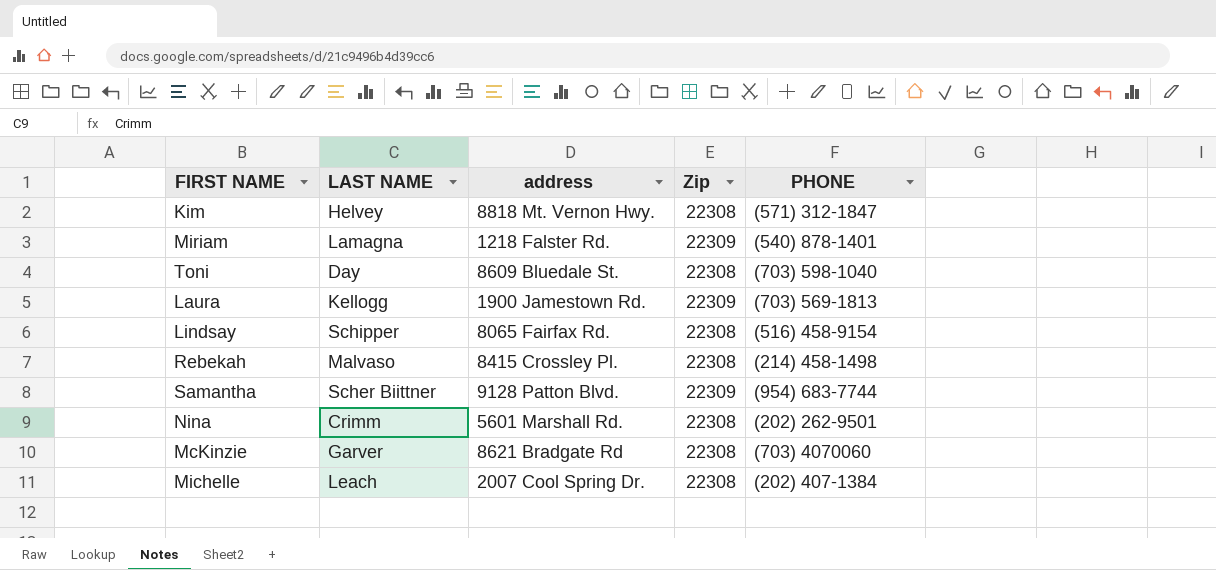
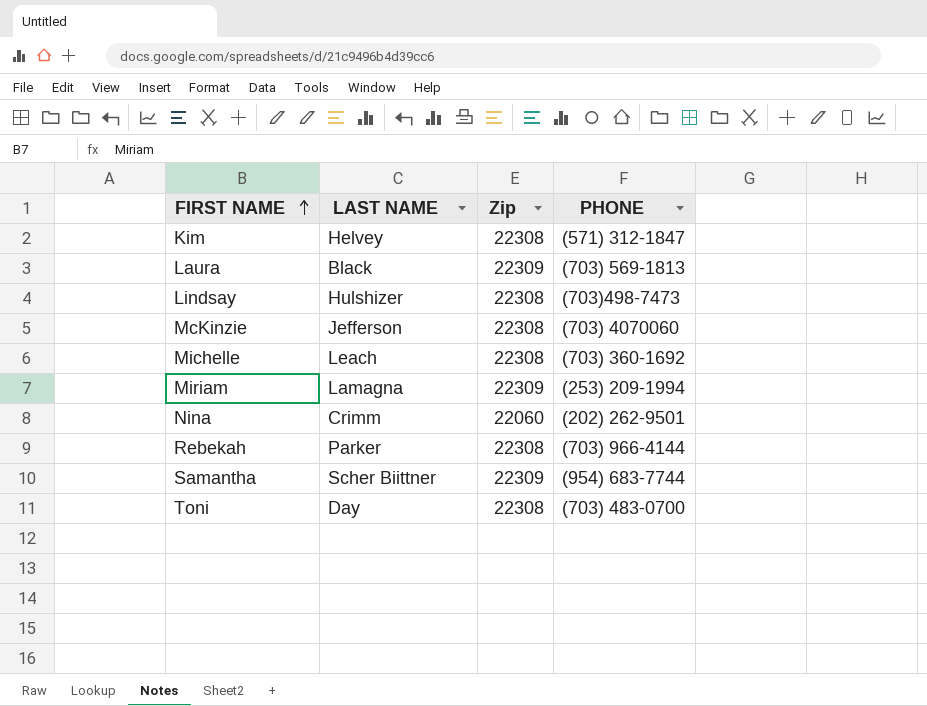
row order: none -> FIRST NAME ascending
column address | position: 3 -> none
Laura | LAST NAME: Kellogg -> Black
Lindsay | LAST NAME: Schipper -> Hulshizer
Lindsay | PHONE: (516) 458-9154 -> (703)498-7473
McKinzie | LAST NAME: Garver -> Jefferson
Michelle | PHONE: (202) 407-1384 -> (703) 360-1692
Miriam | PHONE: (540) 878-1401 -> (253) 209-1994
Nina | Zip: 22308 -> 22060
Rebekah | LAST NAME: Malvaso -> Parker
Rebekah | PHONE: (214) 458-1498 -> (703) 966-4144
Toni | PHONE: (703) 598-1040 -> (703) 483-0700

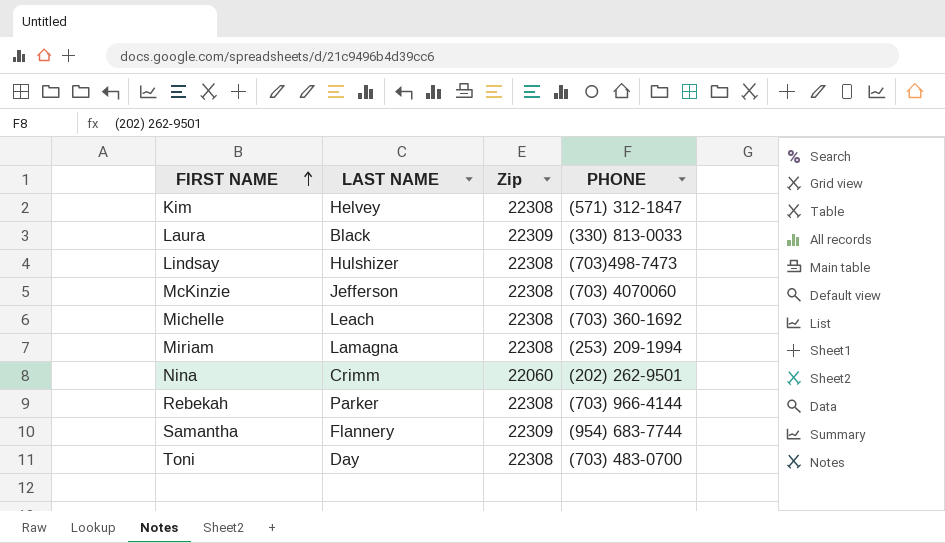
Laura | PHONE: (703) 569-1813 -> (330) 813-0033
Miriam | Zip: 22309 -> 22308
Samantha | LAST NAME: Scher Biittner -> Flannery

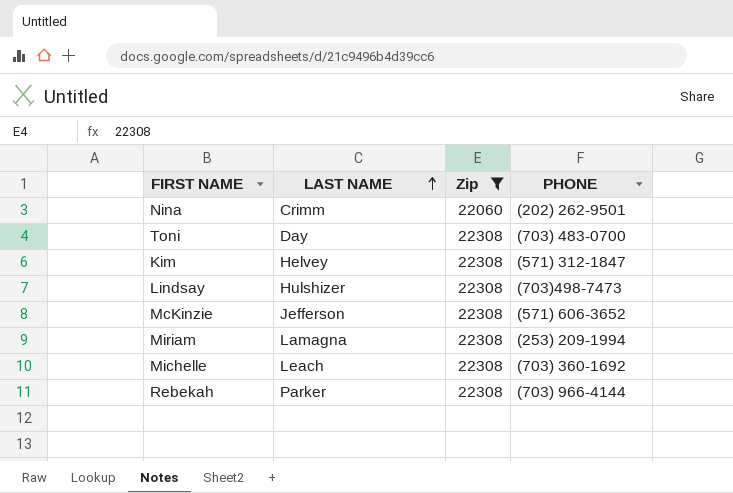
filter: none -> Zip != 22309
row order: FIRST NAME ascending -> LAST NAME ascending
McKinzie | PHONE: (703) 4070060 -> (571) 606-3652

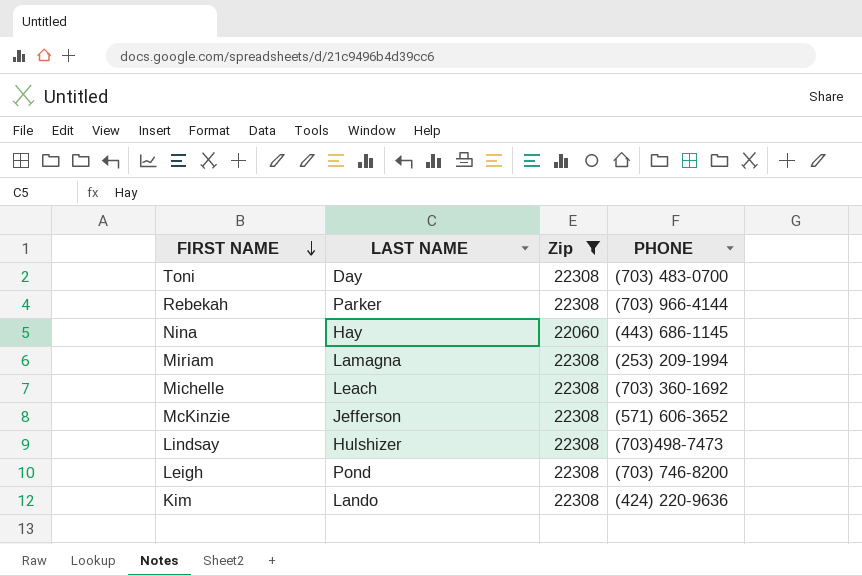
row order: LAST NAME ascending -> FIRST NAME descending
Nina | LAST NAME: Crimm -> Hay
Nina | PHONE: (202) 262-9501 -> (443) 686-1145
row Leigh: none -> Pond | 22308 | (703) 746-8200
Kim | LAST NAME: Helvey -> Lando
Kim | PHONE: (571) 312-1847 -> (424) 220-9636

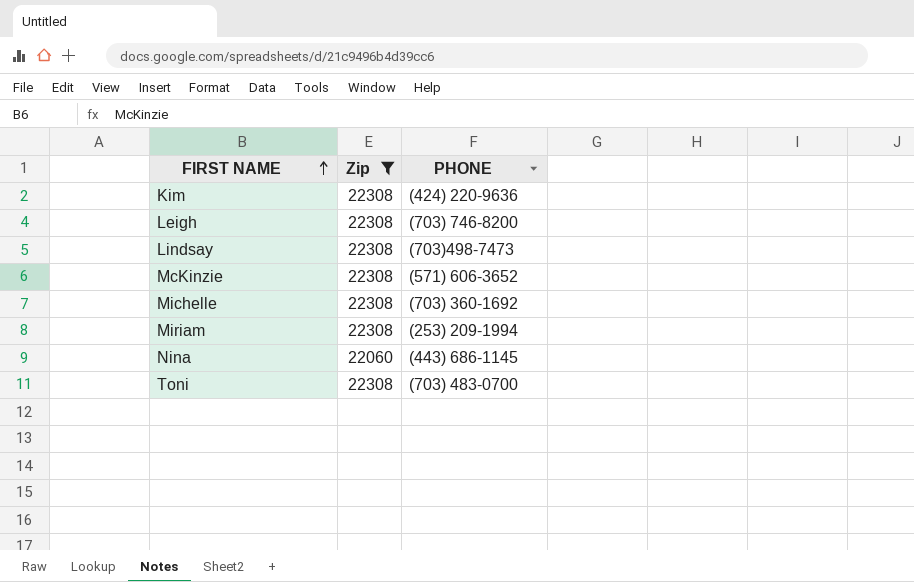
row order: FIRST NAME descending -> FIRST NAME ascending
column LAST NAME | position: 2 -> none
row Rebekah: Parker | 22308 | (703) 966-4144 -> none

